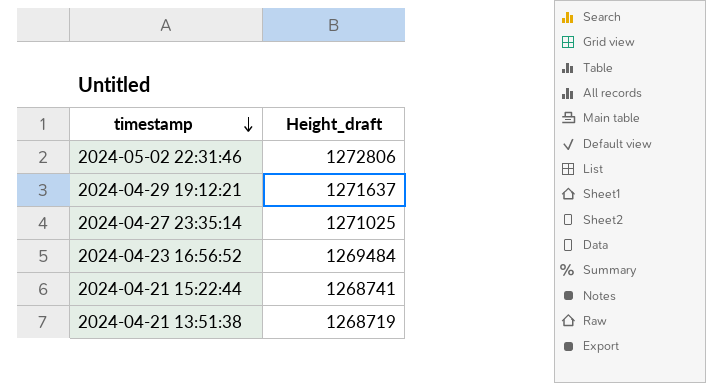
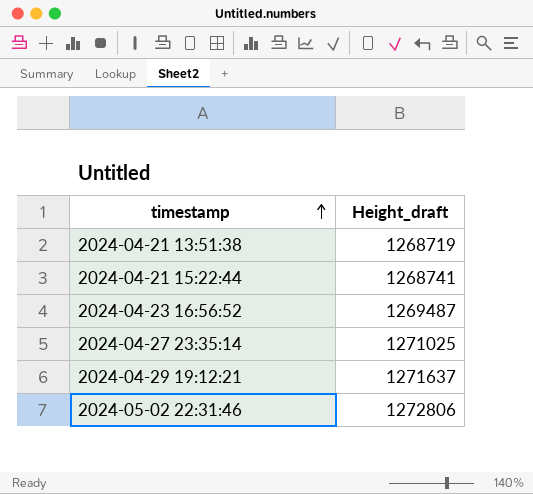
row order: timestamp descending -> timestamp ascending
2024-04-23 16:56:52 | Height_draft: 1269484 -> 1269487

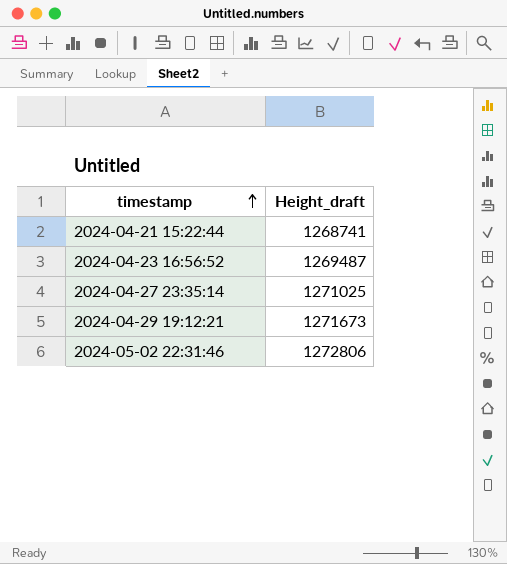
row 2024-04-21 13:51:38: 1268719 -> none
2024-04-29 19:12:21 | Height_draft: 1271637 -> 1271673

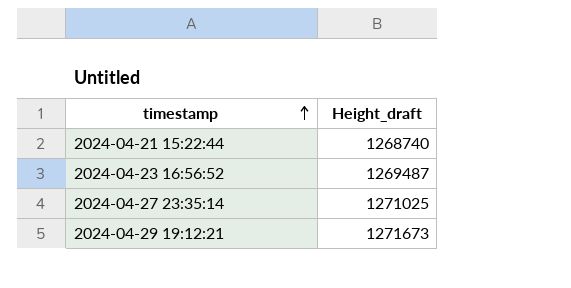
row 2024-05-02 22:31:46: 1272806 -> none
2024-04-21 15:22:44 | Height_draft: 1268741 -> 1268740

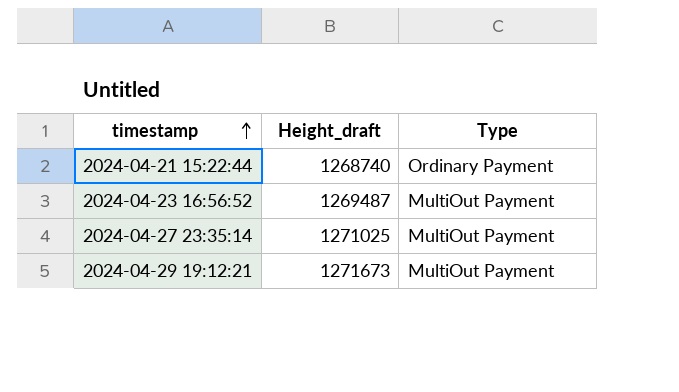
column Type | position: none -> 3

